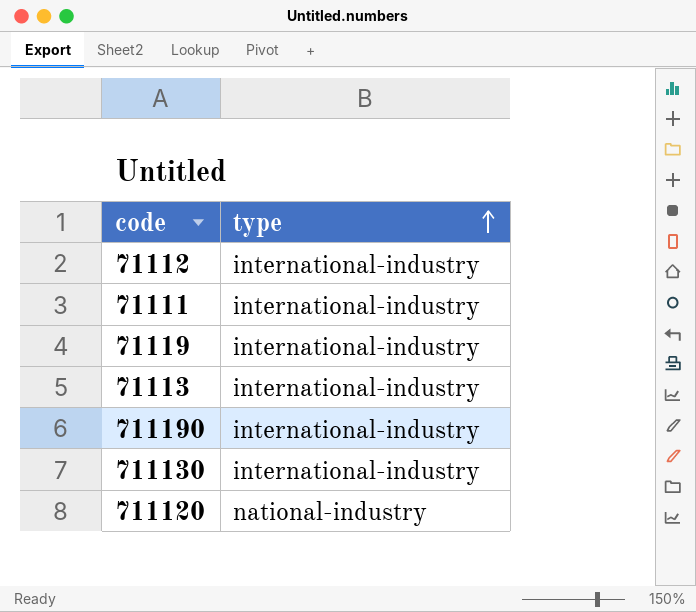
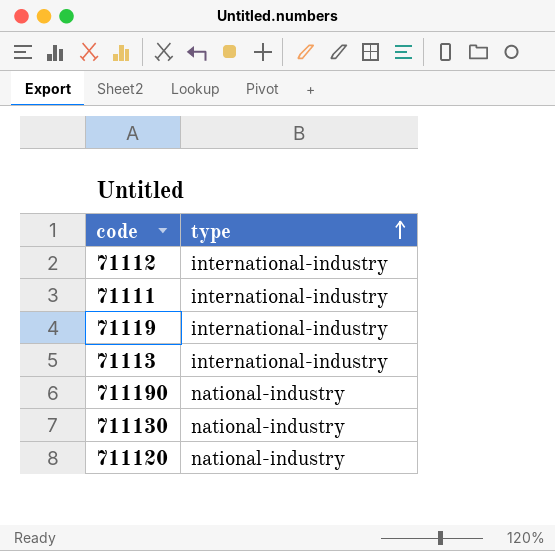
711190 | type: international-industry -> national-industry
711130 | type: international-industry -> national-industry

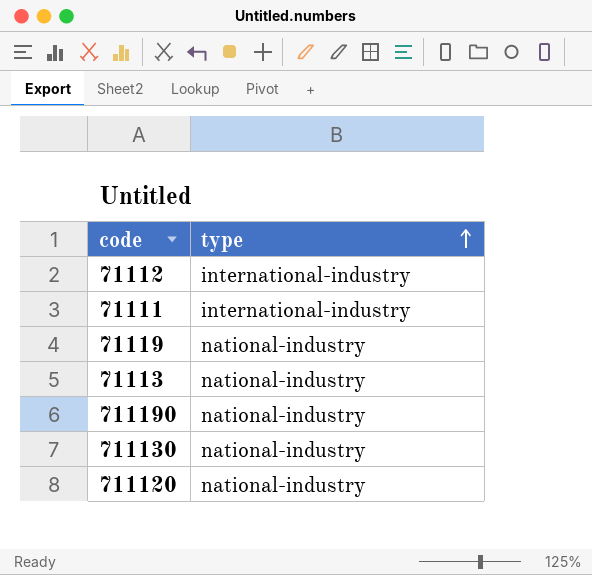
71119 | type: international-industry -> national-industry
71113 | type: international-industry -> national-industry

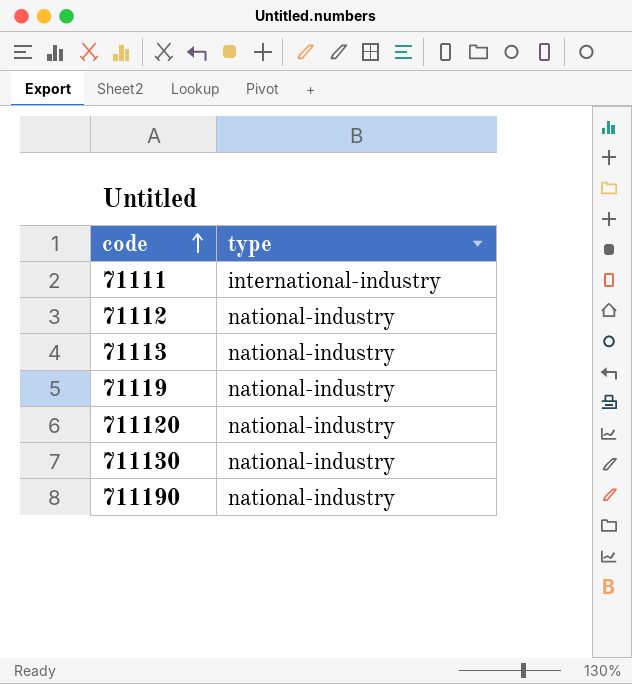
row order: type ascending -> code ascending
71112 | type: international-industry -> national-industry

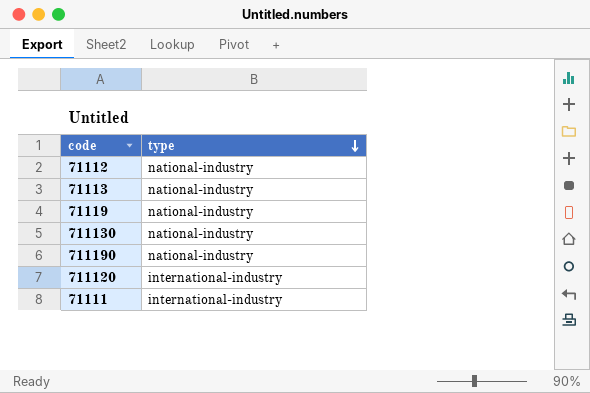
row order: code ascending -> type descending
711120 | type: national-industry -> international-industry

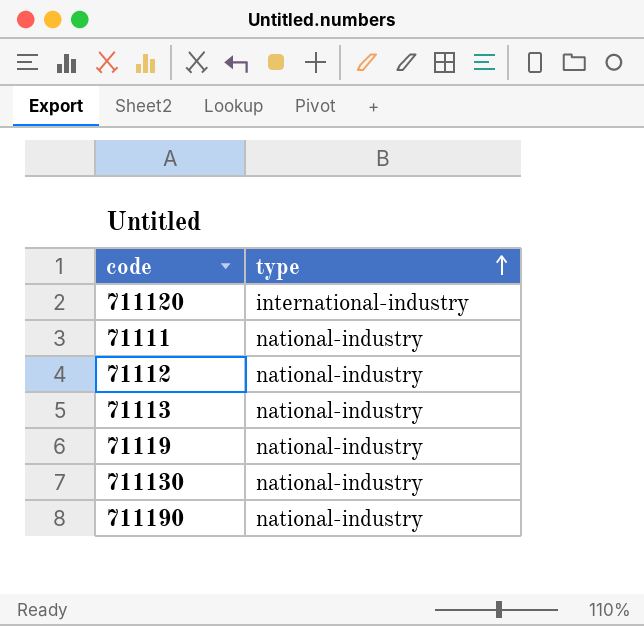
row order: type descending -> type ascending
71111 | type: international-industry -> national-industry

